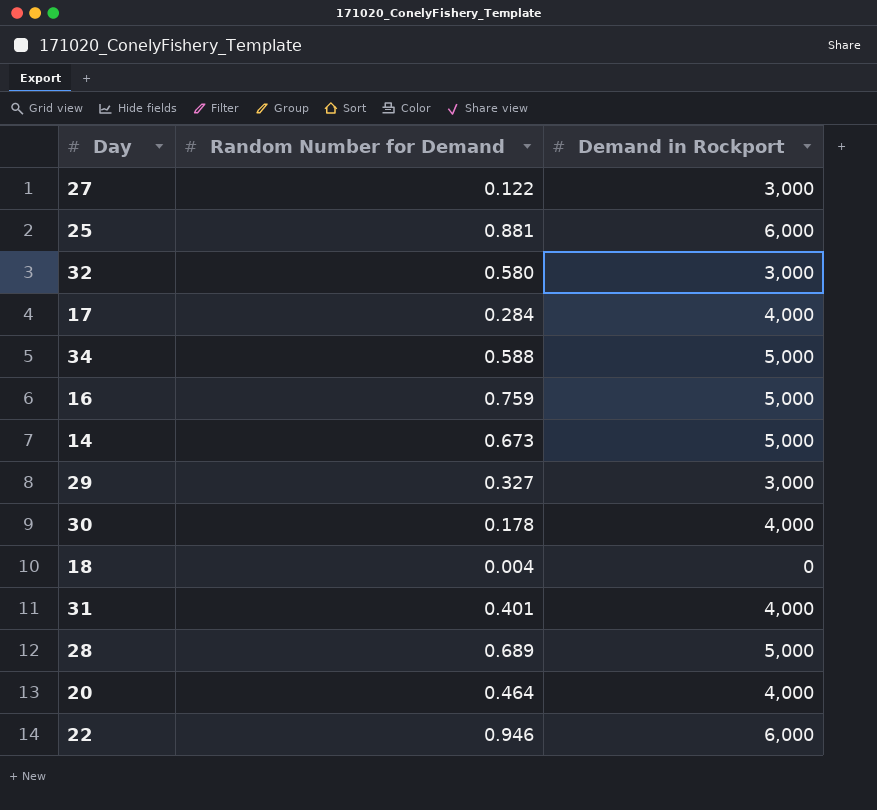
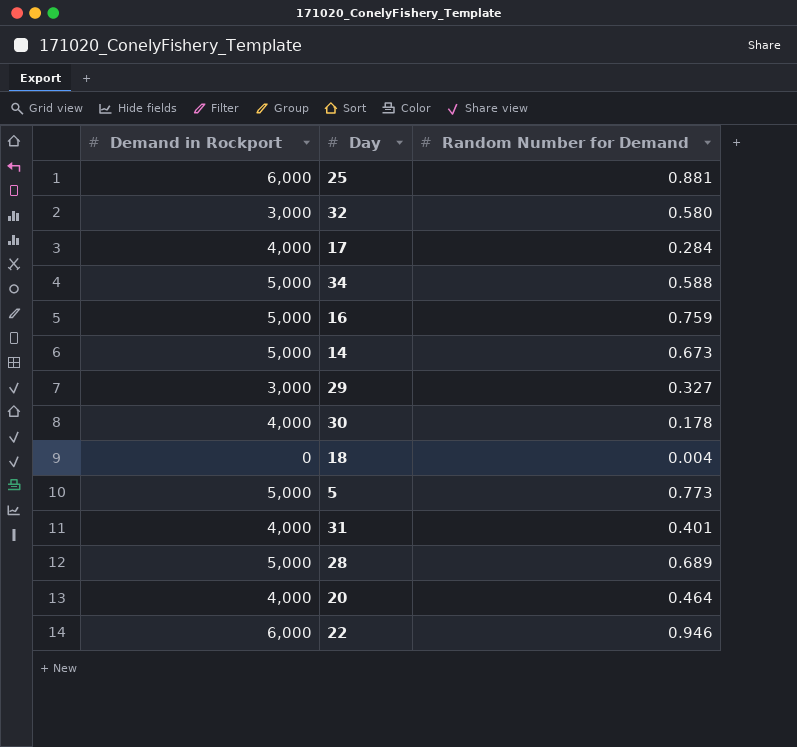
column Demand in Rockport | position: 3 -> 1
row 27: 0.122 | 3,000 -> none
row 5: none -> 5,000 | 0.773

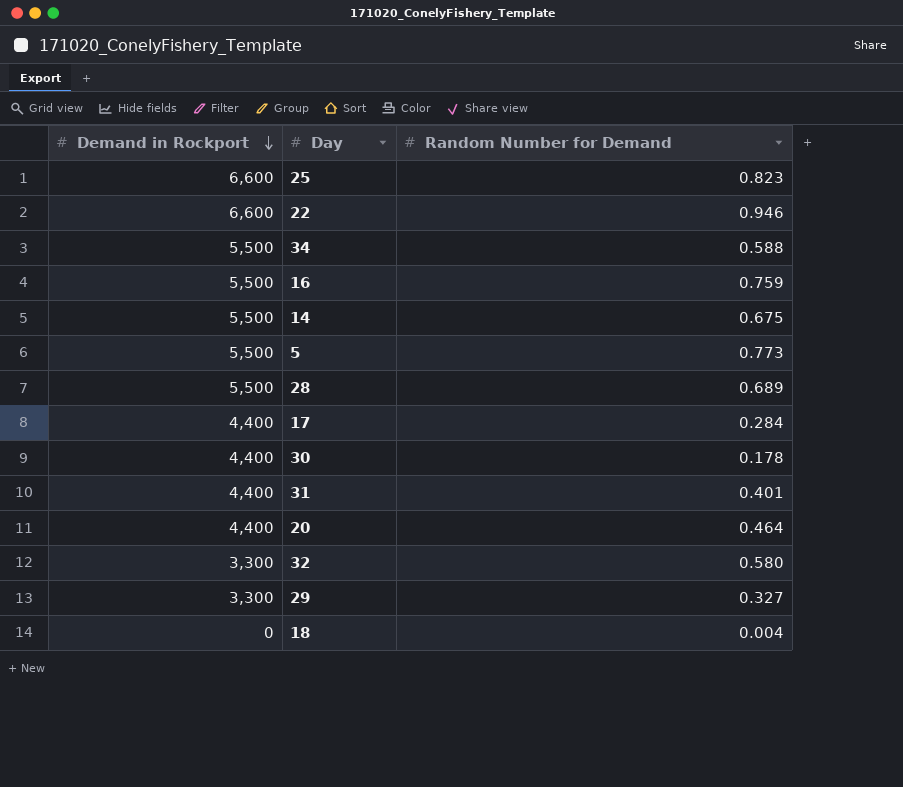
row order: none -> Demand in Rockport descending
25 | Demand in Rockport: 6,000 -> 6,600
25 | Random Number for Demand: 0.881 -> 0.823
22 | Demand in Rockport: 6,000 -> 6,600
34 | Demand in Rockport: 5,000 -> 5,500
16 | Demand in Rockport: 5,000 -> 5,500
14 | Demand in Rockport: 5,000 -> 5,500
14 | Random Number for Demand: 0.673 -> 0.675
5 | Demand in Rockport: 5,000 -> 5,500
28 | Demand in Rockport: 5,000 -> 5,500
17 | Demand in Rockport: 4,000 -> 4,400
30 | Demand in Rockport: 4,000 -> 4,400
31 | Demand in Rockport: 4,000 -> 4,400
20 | Demand in Rockport: 4,000 -> 4,400
32 | Demand in Rockport: 3,000 -> 3,300
29 | Demand in Rockport: 3,000 -> 3,300

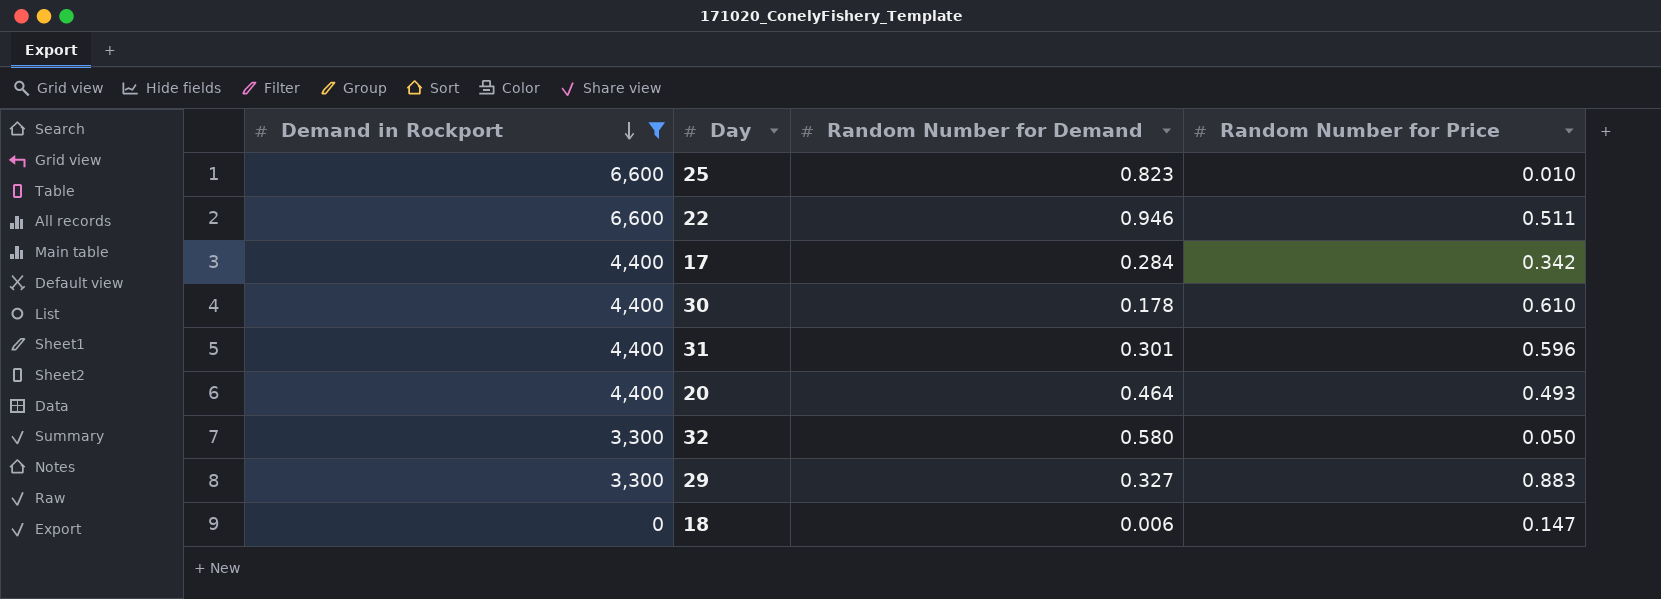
filter: none -> Demand in Rockport != 5,500
column Random Number for Price | position: none -> 4
31 | Random Number for Demand: 0.401 -> 0.301
18 | Random Number for Demand: 0.004 -> 0.006

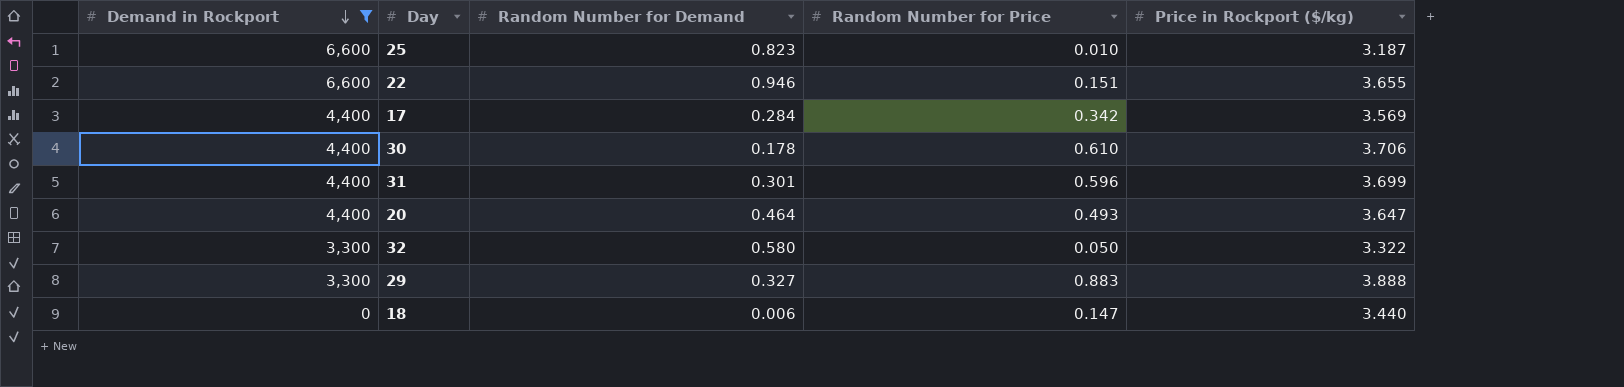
column Price in Rockport ($/kg) | position: none -> 5
22 | Random Number for Price: 0.511 -> 0.151

